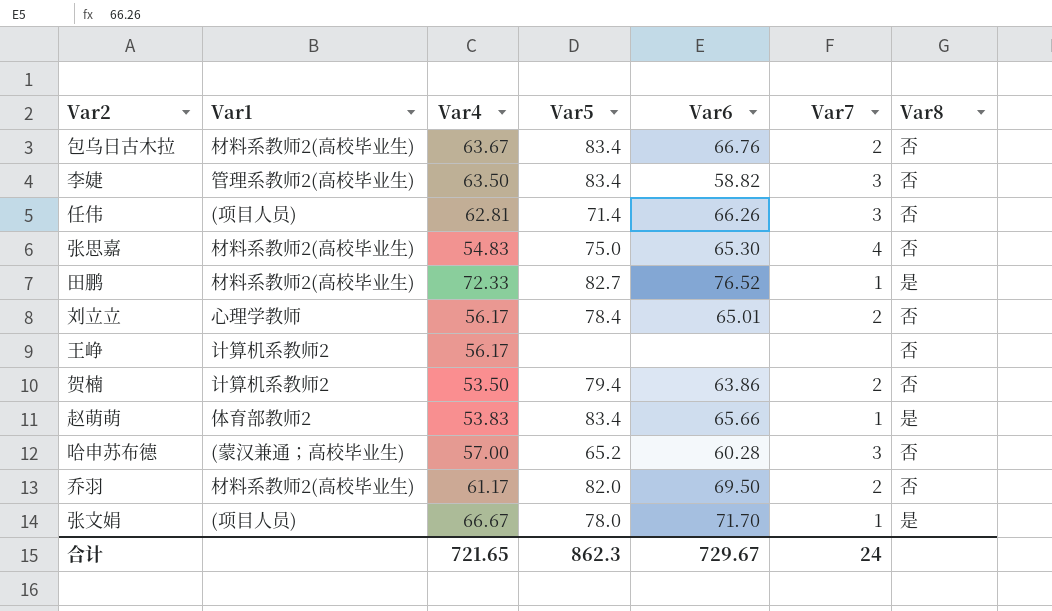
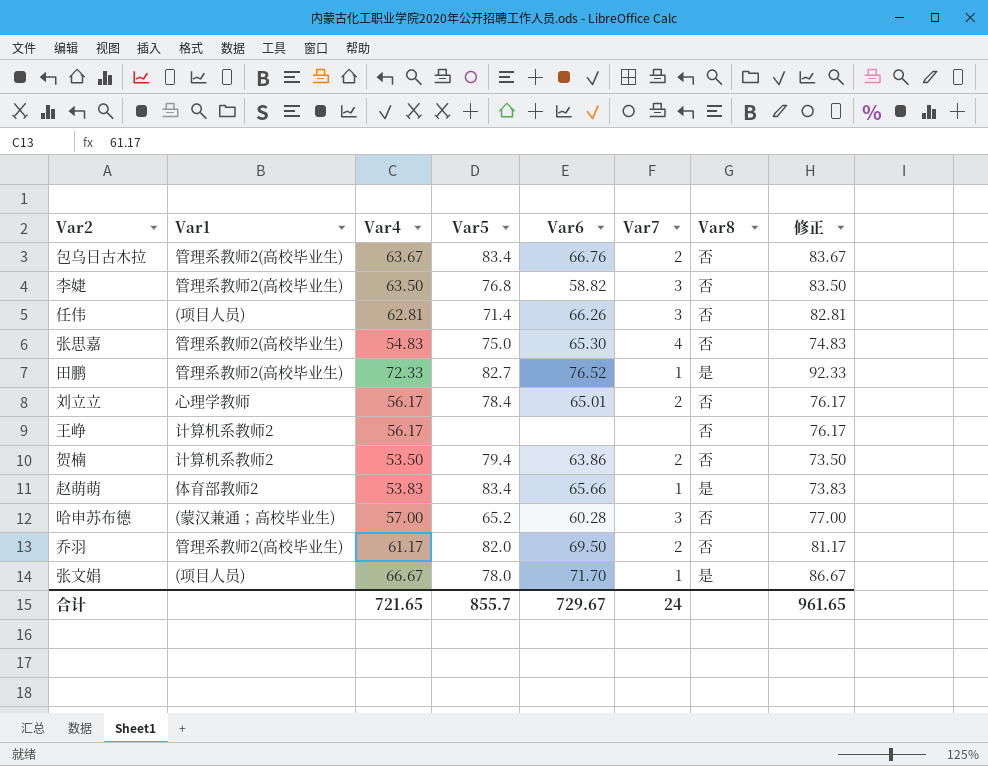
column 修正 | formula: none -> [Var4] + 20
包乌日古木拉 | Var1: 材料系教师2(高校毕业生) -> 管理系教师2(高校毕业生)
李婕 | Var5: 83.4 -> 76.8
张思嘉 | Var1: 材料系教师2(高校毕业生) -> 管理系教师2(高校毕业生)
田鹏 | Var1: 材料系教师2(高校毕业生) -> 管理系教师2(高校毕业生)
乔羽 | Var1: 材料系教师2(高校毕业生) -> 管理系教师2(高校毕业生)
合计 | Var5: 862.3 -> 855.7

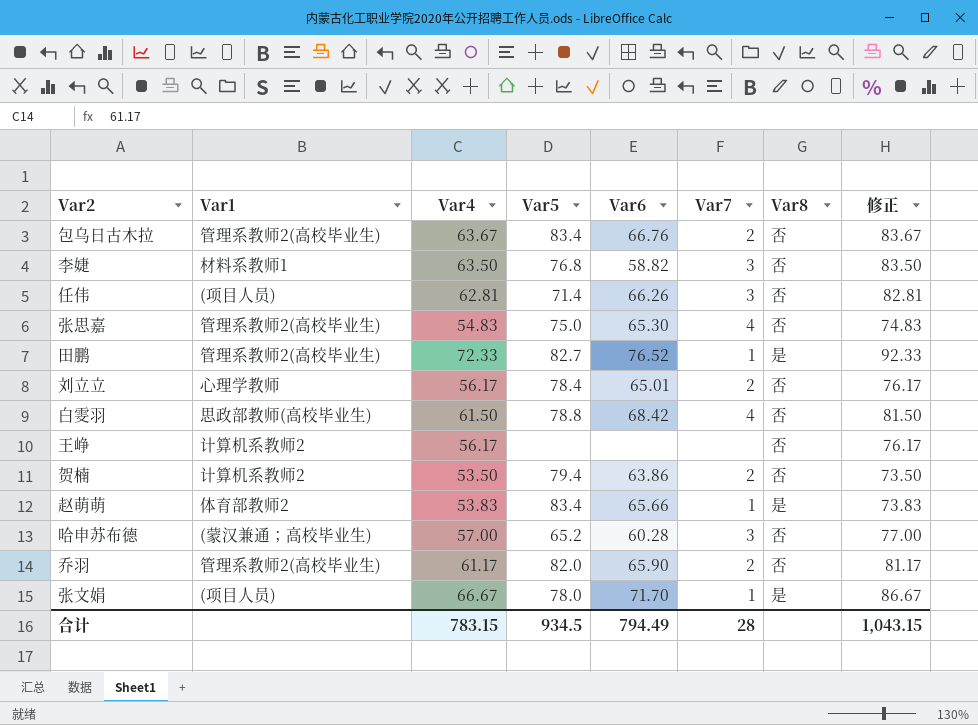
李婕 | Var1: 管理系教师2(高校毕业生) -> 材料系教师1
row 白雯羽: none -> 思政部教师(高校毕业生) | 61.50 | 78.8 | 68.42 | 4 | 否 | 81.50
乔羽 | Var6: 69.50 -> 65.90
合计 | Var4: 721.65 -> 783.15
合计 | Var5: 855.7 -> 934.5
合计 | Var6: 729.67 -> 794.49
合计 | Var7: 24 -> 28
合计 | 修正: 961.65 -> 1,043.15

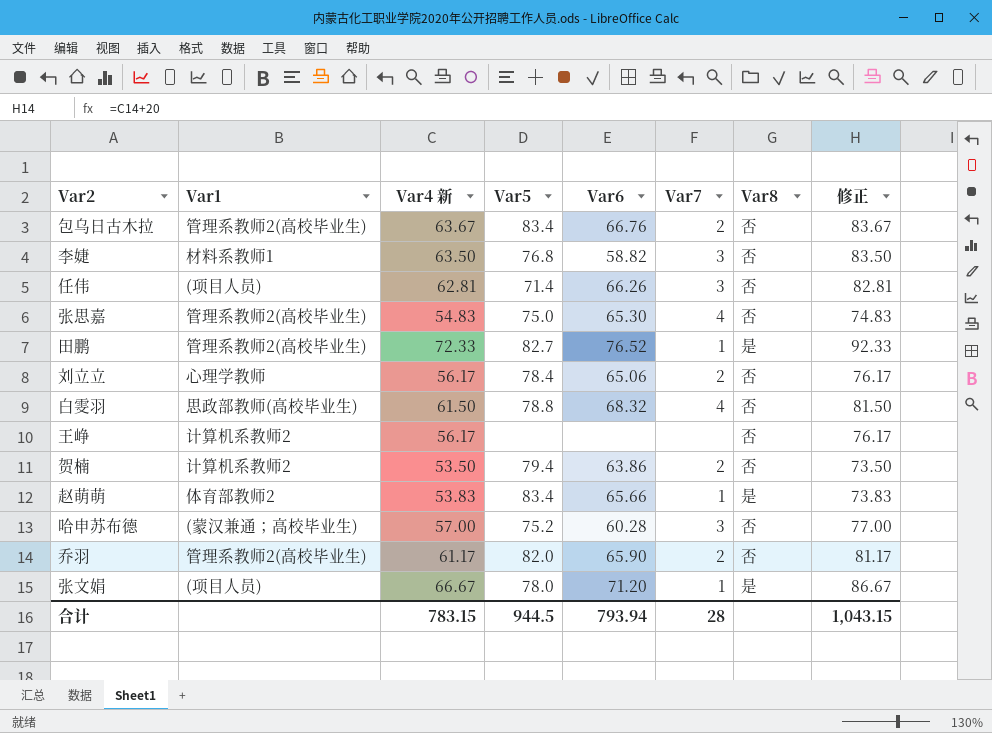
column name: Var4 -> Var4 新
刘立立 | Var6: 65.01 -> 65.06
白雯羽 | Var6: 68.42 -> 68.32
哈申苏布德 | Var5: 65.2 -> 75.2
张文娟 | Var6: 71.70 -> 71.20
合计 | Var5: 934.5 -> 944.5
合计 | Var6: 794.49 -> 793.94

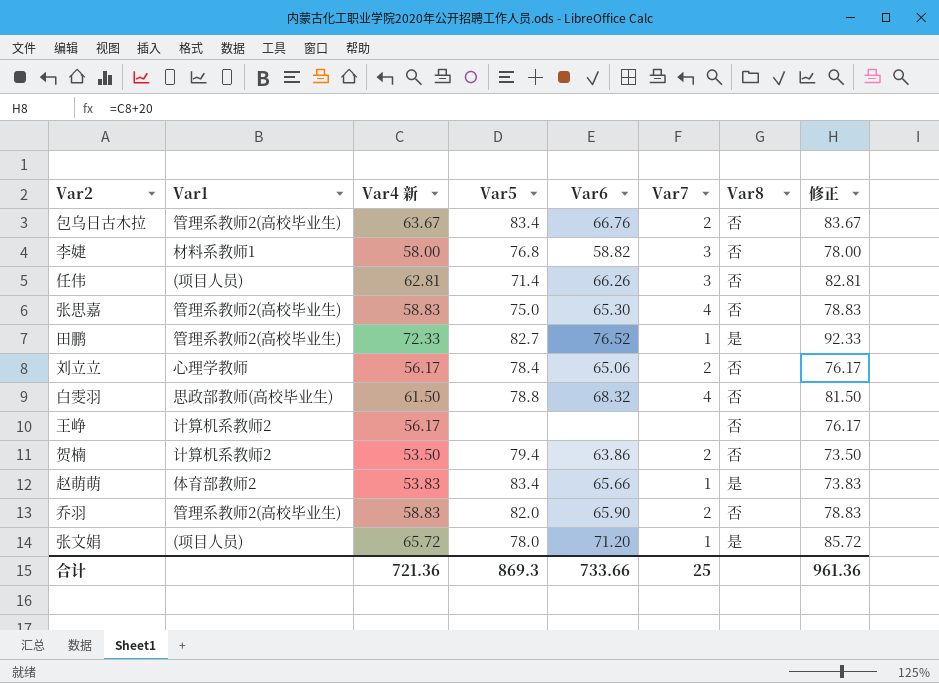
row 哈申苏布德: (蒙汉兼通；高校毕业生) | 57.00 | 75.2 | 60.28 | 3 | 否 | 77.00 -> none
李婕 | Var4 新: 63.50 -> 58.00
李婕 | 修正: 83.50 -> 78.00
张思嘉 | Var4 新: 54.83 -> 58.83
张思嘉 | 修正: 74.83 -> 78.83
乔羽 | Var4 新: 61.17 -> 58.83
乔羽 | 修正: 81.17 -> 78.83
张文娟 | Var4 新: 66.67 -> 65.72
张文娟 | 修正: 86.67 -> 85.72
合计 | Var4 新: 783.15 -> 721.36
合计 | Var5: 944.5 -> 869.3
合计 | Var6: 793.94 -> 733.66
合计 | Var7: 28 -> 25
合计 | 修正: 1,043.15 -> 961.36

